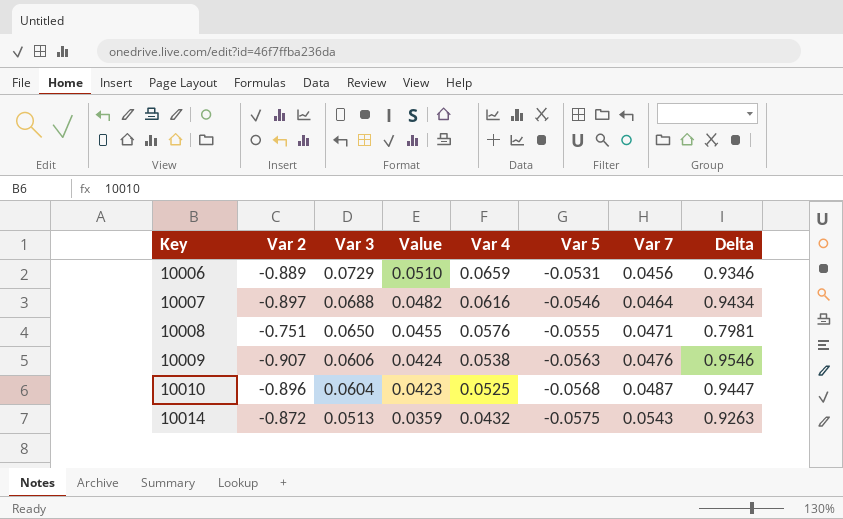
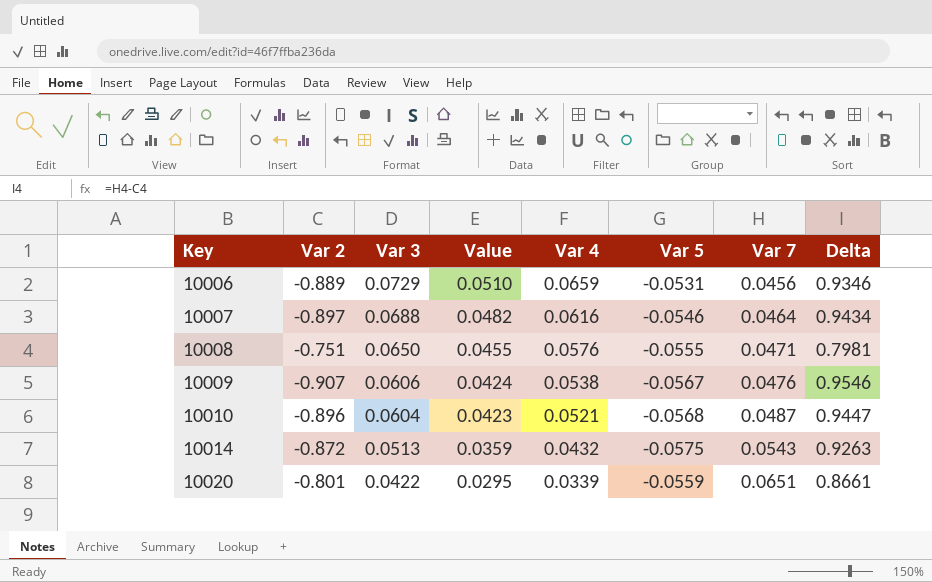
10009 | Var 5: -0.0563 -> -0.0567
10010 | Var 4: 0.0525 -> 0.0521
row 10020: none -> -0.801 | 0.0422 | 0.0295 | 0.0339 | -0.0559 | 0.0651 | 0.8661

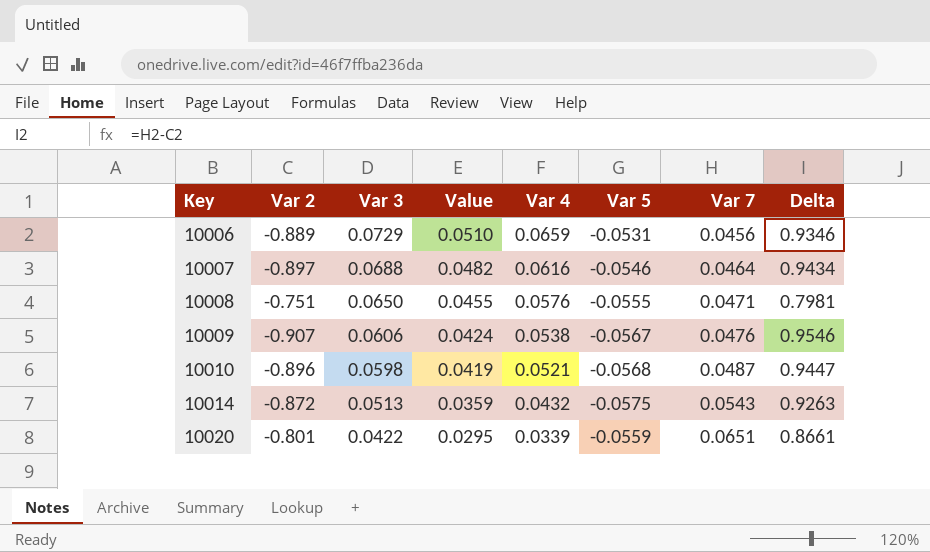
10010 | Var 3: 0.0604 -> 0.0598
10010 | Value: 0.0423 -> 0.0419

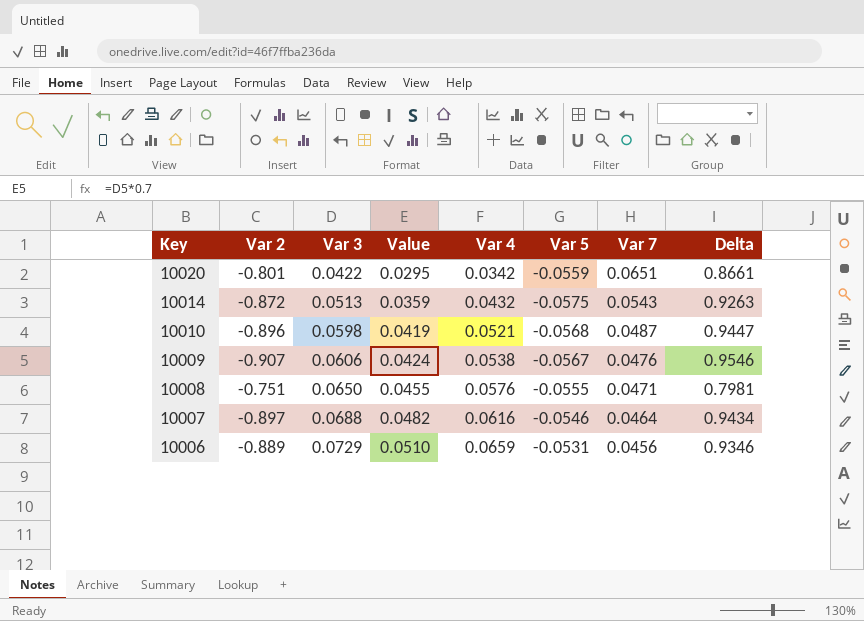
row order: Key ascending -> Key descending
10020 | Var 4: 0.0339 -> 0.0342

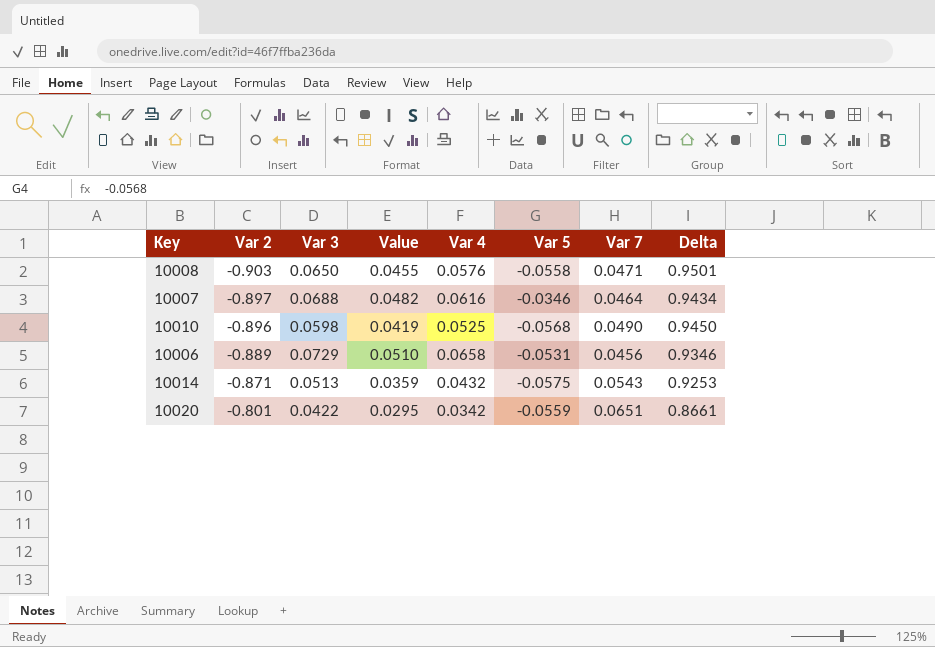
row order: Key descending -> Var 2 ascending
row 10009: -0.907 | 0.0606 | 0.0424 | 0.0538 | -0.0567 | 0.0476 | 0.9546 -> none
10008 | Var 2: -0.751 -> -0.903
10008 | Var 5: -0.0555 -> -0.0558
10008 | Delta: 0.7981 -> 0.9501
10007 | Var 5: -0.0546 -> -0.0346
10010 | Var 4: 0.0521 -> 0.0525
10010 | Var 7: 0.0487 -> 0.0490
10010 | Delta: 0.9447 -> 0.9450
10006 | Var 4: 0.0659 -> 0.0658
10014 | Var 2: -0.872 -> -0.871
10014 | Delta: 0.9263 -> 0.9253

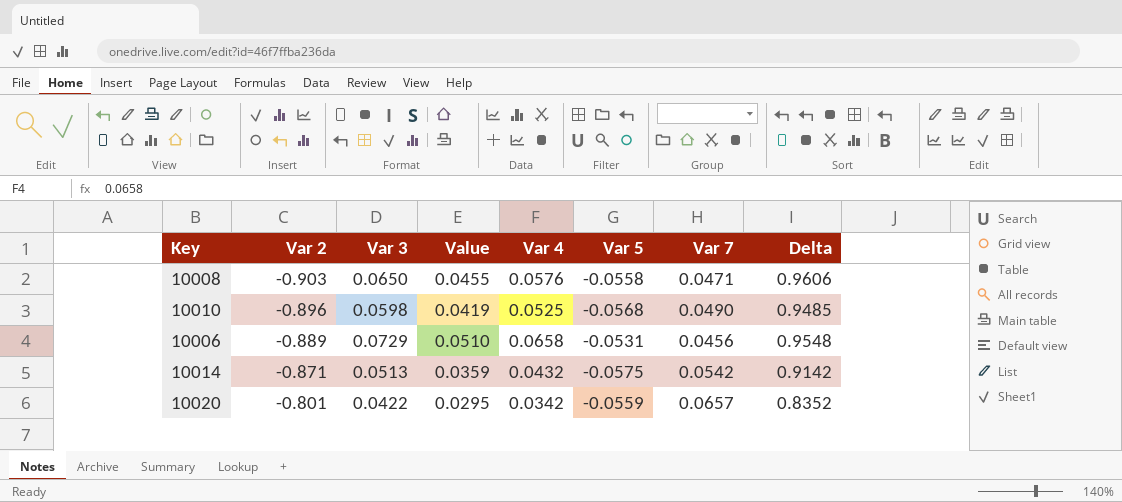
column Delta | formula: [Var 7] - [Var 2] -> [Var 4] - [Var 2]
row 10007: -0.897 | 0.0688 | 0.0482 | 0.0616 | -0.0346 | 0.0464 | 0.9434 -> none
10014 | Var 7: 0.0543 -> 0.0542
10020 | Var 7: 0.0651 -> 0.0657

